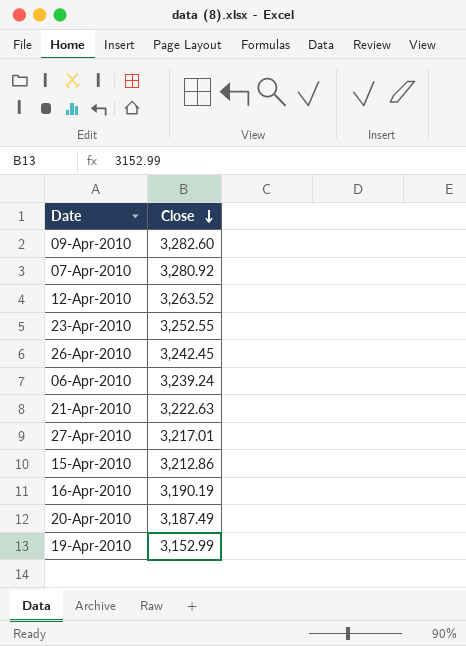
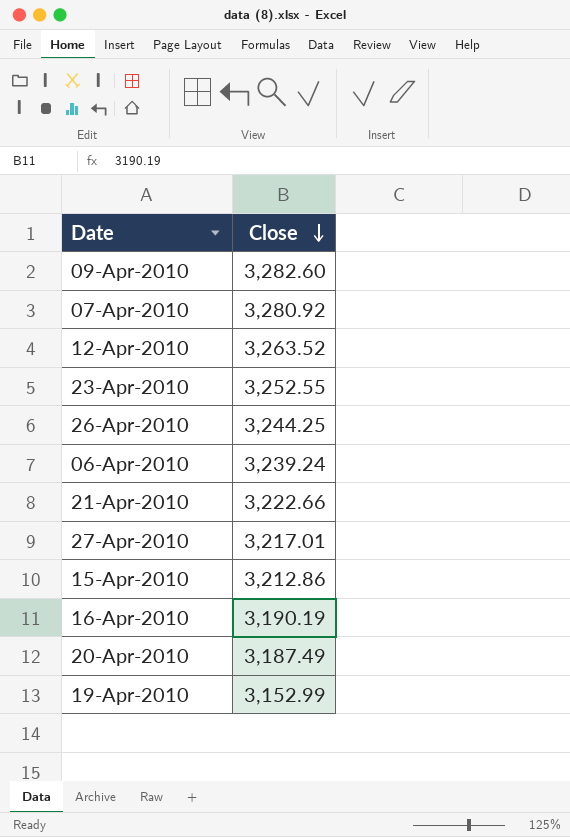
26-Apr-2010 | Close: 3,242.45 -> 3,244.25
21-Apr-2010 | Close: 3,222.63 -> 3,222.66

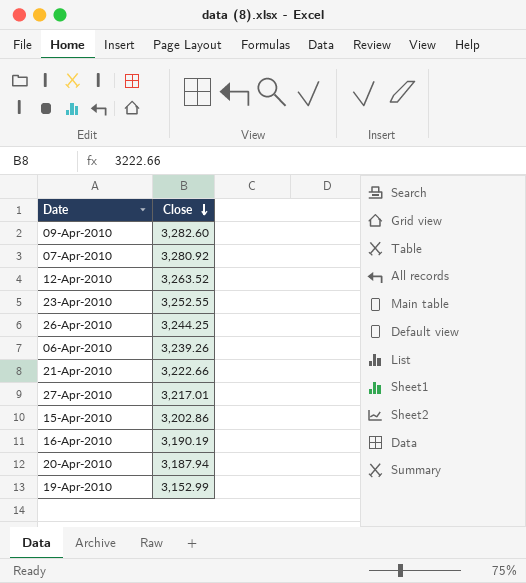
06-Apr-2010 | Close: 3,239.24 -> 3,239.26
15-Apr-2010 | Close: 3,212.86 -> 3,202.86
20-Apr-2010 | Close: 3,187.49 -> 3,187.94

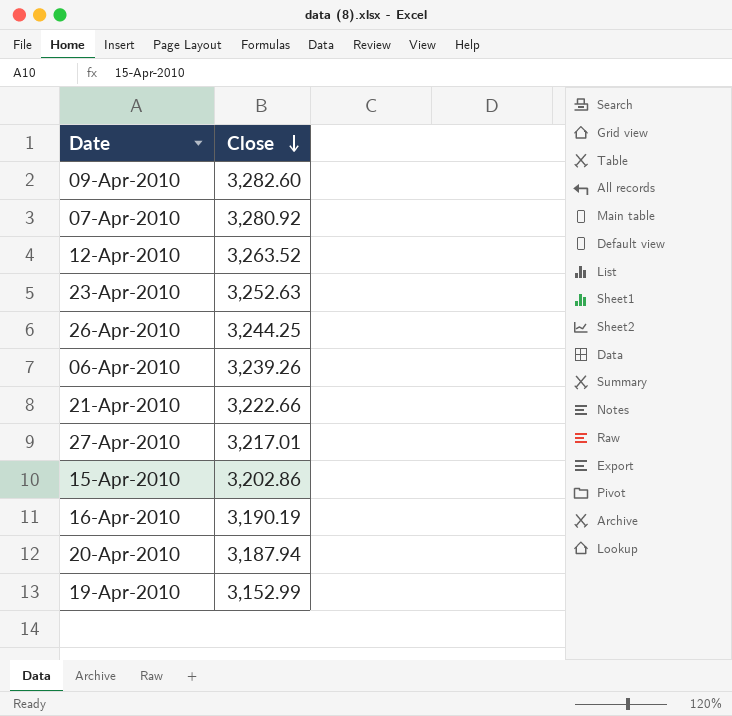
23-Apr-2010 | Close: 3,252.55 -> 3,252.63

